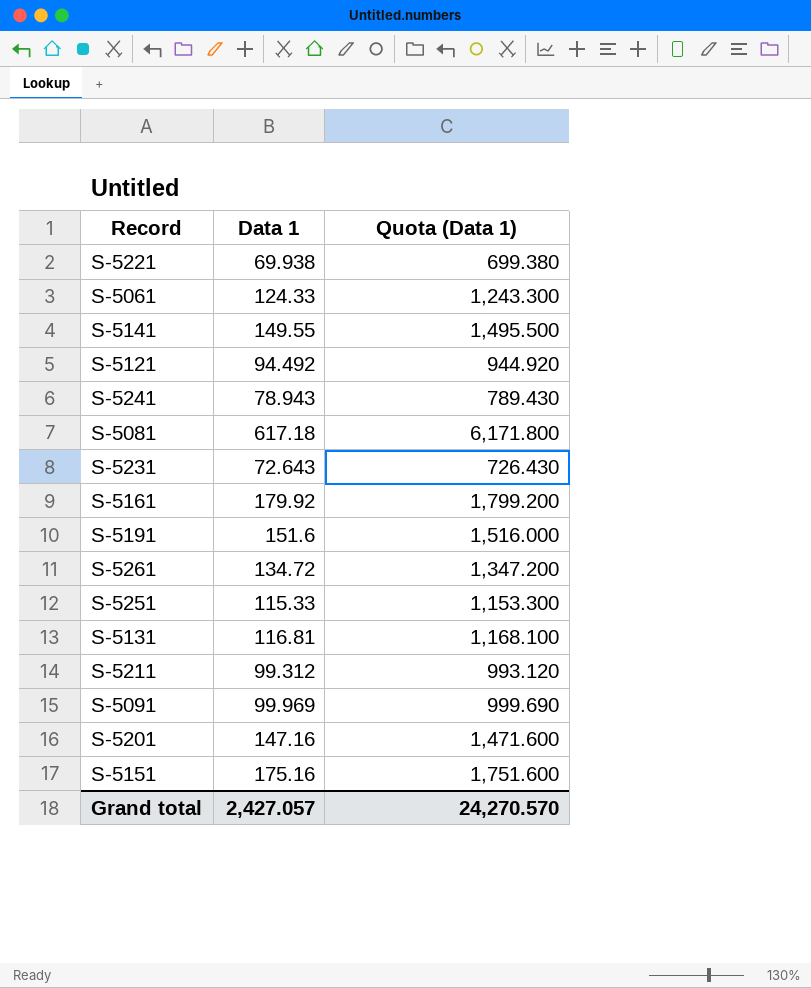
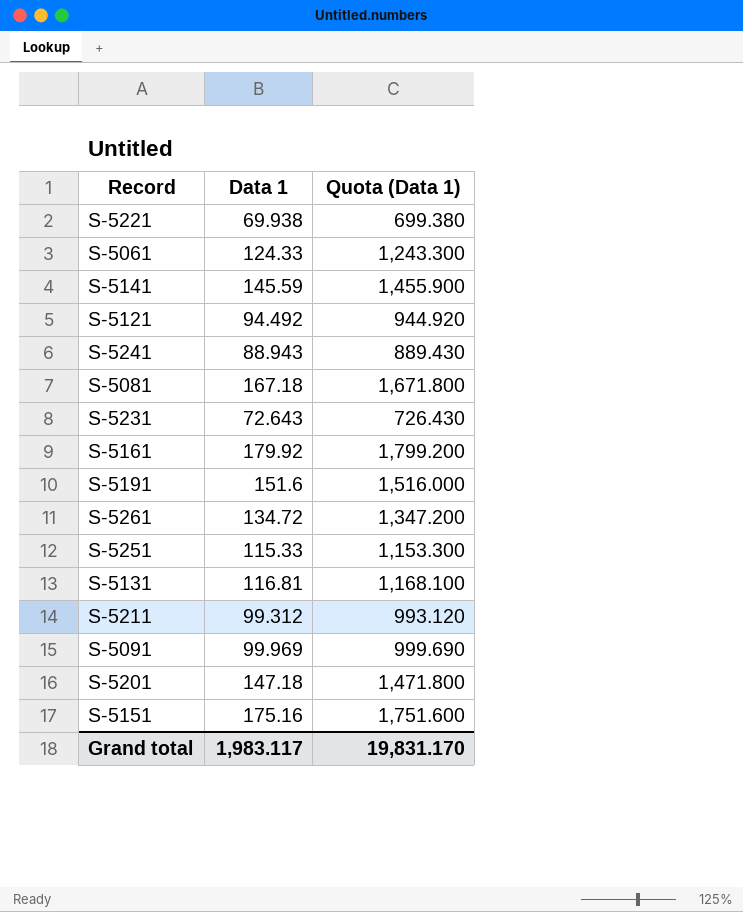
S-5141 | Data 1: 149.55 -> 145.59
S-5141 | Quota (Data 1): 1,495.500 -> 1,455.900
S-5241 | Data 1: 78.943 -> 88.943
S-5241 | Quota (Data 1): 789.430 -> 889.430
S-5081 | Data 1: 617.18 -> 167.18
S-5081 | Quota (Data 1): 6,171.800 -> 1,671.800
S-5201 | Data 1: 147.16 -> 147.18
S-5201 | Quota (Data 1): 1,471.600 -> 1,471.800
Grand total | Data 1: 2,427.057 -> 1,983.117
Grand total | Quota (Data 1): 24,270.570 -> 19,831.170

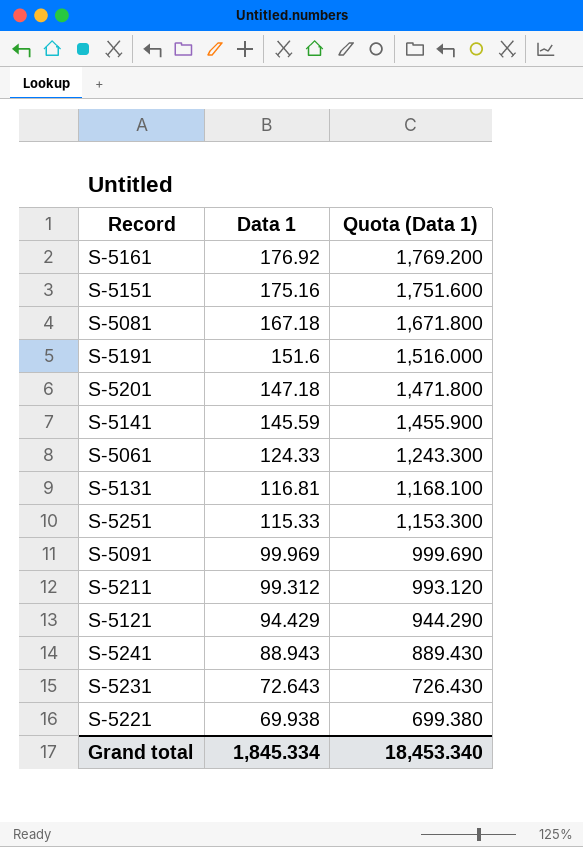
row order: none -> Data 1 descending
row S-5261: 134.72 | 1,347.200 -> none
S-5161 | Data 1: 179.92 -> 176.92
S-5161 | Quota (Data 1): 1,799.200 -> 1,769.200
S-5121 | Data 1: 94.492 -> 94.429
S-5121 | Quota (Data 1): 944.920 -> 944.290
Grand total | Data 1: 1,983.117 -> 1,845.334
Grand total | Quota (Data 1): 19,831.170 -> 18,453.340

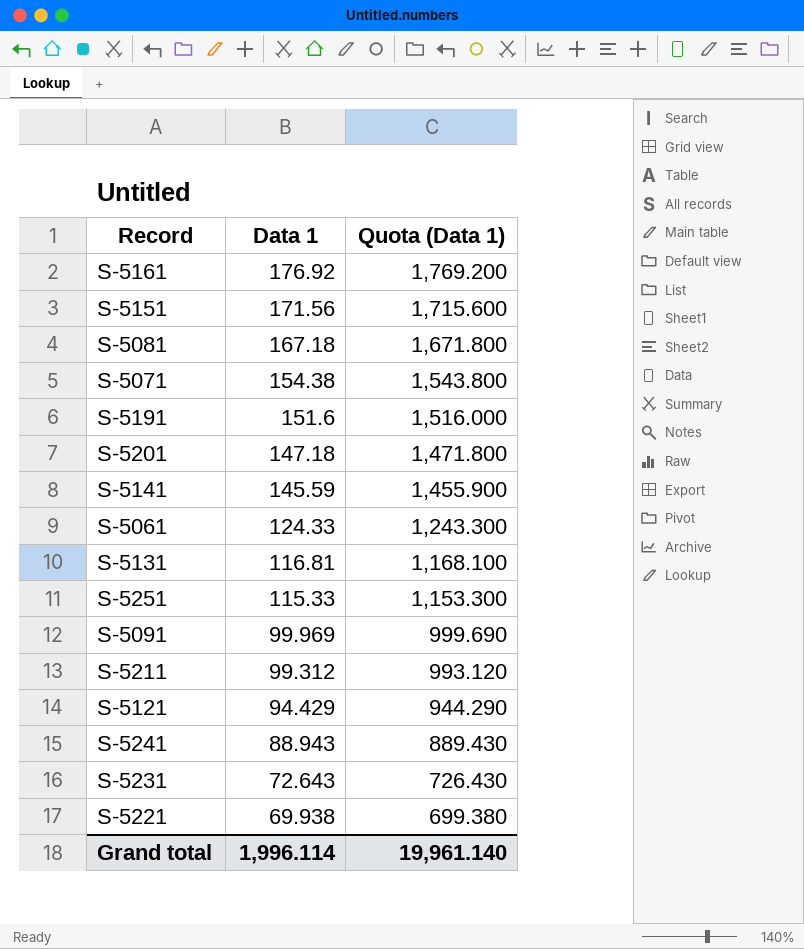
S-5151 | Data 1: 175.16 -> 171.56
S-5151 | Quota (Data 1): 1,751.600 -> 1,715.600
row S-5071: none -> 154.38 | 1,543.800
Grand total | Data 1: 1,845.334 -> 1,996.114
Grand total | Quota (Data 1): 18,453.340 -> 19,961.140

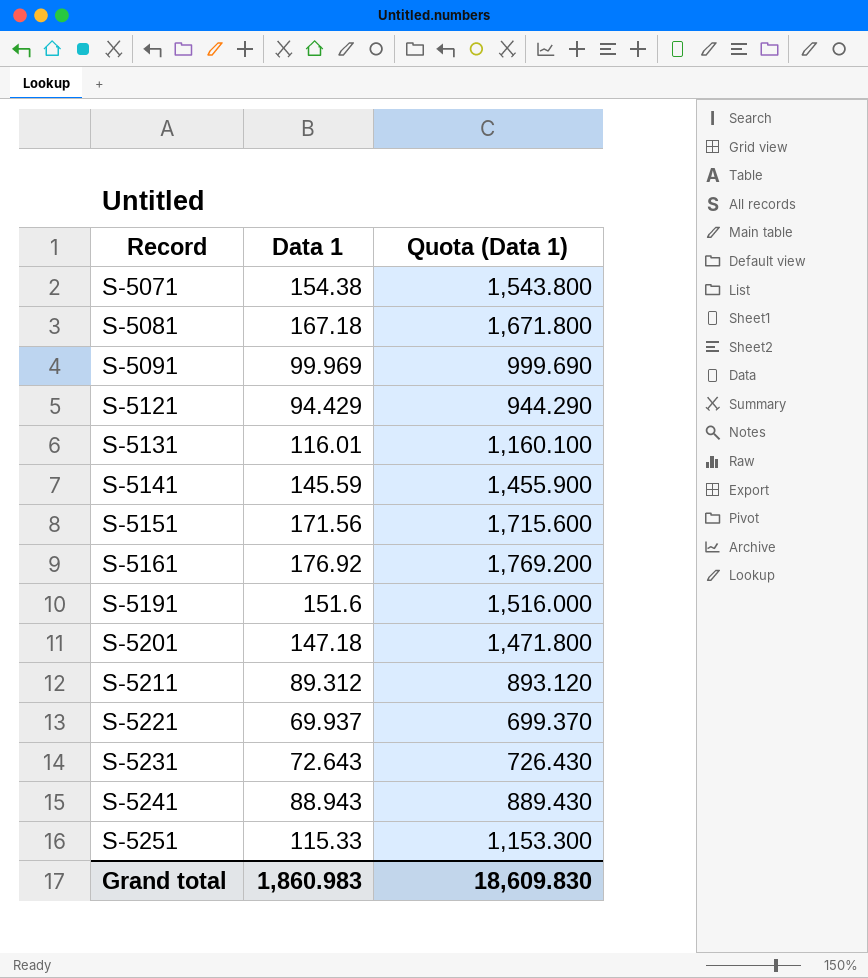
row order: Data 1 descending -> Record ascending
row S-5061: 124.33 | 1,243.300 -> none
S-5131 | Data 1: 116.81 -> 116.01
S-5131 | Quota (Data 1): 1,168.100 -> 1,160.100
S-5211 | Data 1: 99.312 -> 89.312
S-5211 | Quota (Data 1): 993.120 -> 893.120
S-5221 | Data 1: 69.938 -> 69.937
S-5221 | Quota (Data 1): 699.380 -> 699.370
Grand total | Data 1: 1,996.114 -> 1,860.983
Grand total | Quota (Data 1): 19,961.140 -> 18,609.830

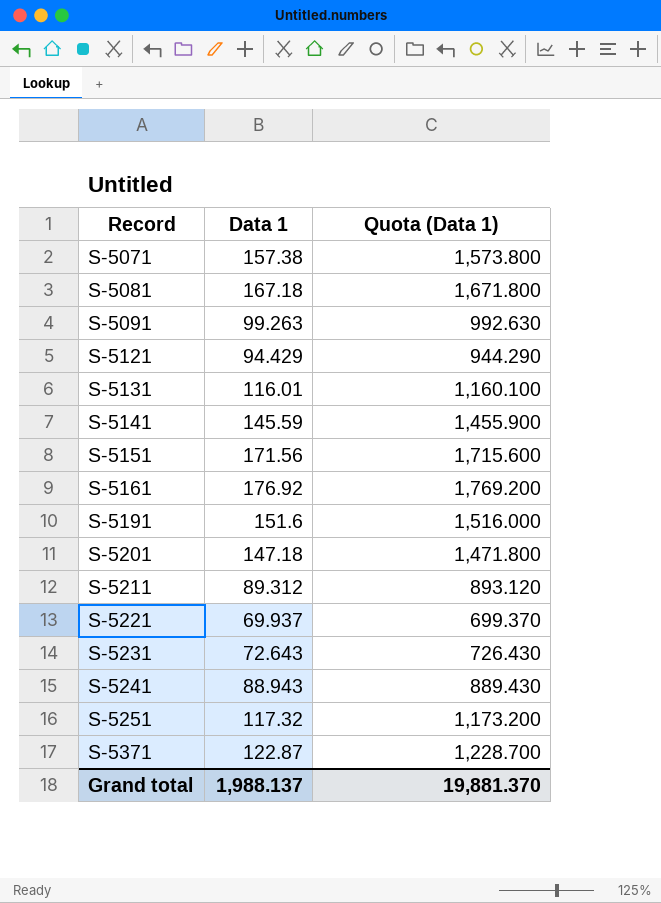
S-5071 | Data 1: 154.38 -> 157.38
S-5071 | Quota (Data 1): 1,543.800 -> 1,573.800
S-5091 | Data 1: 99.969 -> 99.263
S-5091 | Quota (Data 1): 999.690 -> 992.630
S-5251 | Data 1: 115.33 -> 117.32
S-5251 | Quota (Data 1): 1,153.300 -> 1,173.200
row S-5371: none -> 122.87 | 1,228.700
Grand total | Data 1: 1,860.983 -> 1,988.137
Grand total | Quota (Data 1): 18,609.830 -> 19,881.370

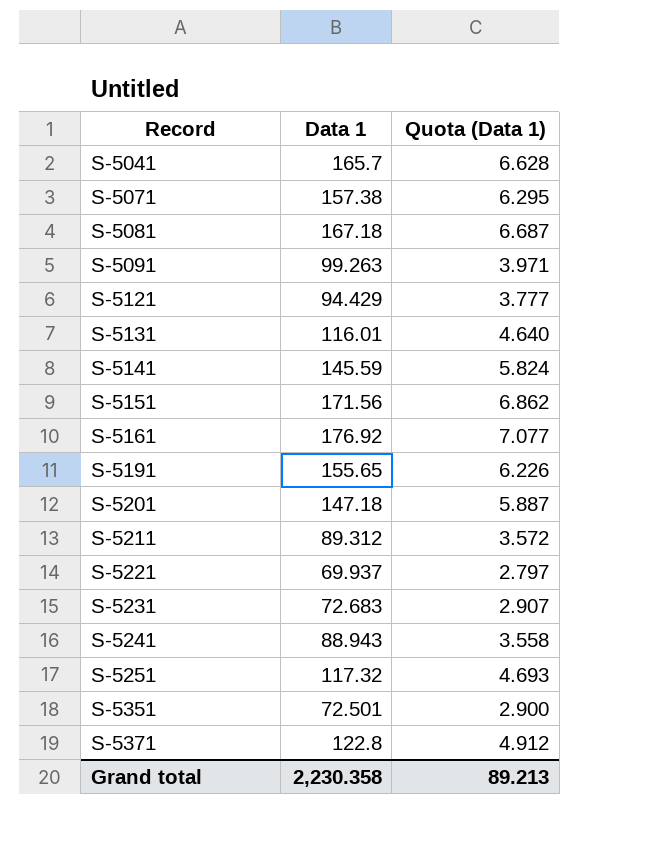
column Quota (Data 1) | formula: [Data 1] * 10 -> [Data 1] * 0.04
row S-5041: none -> 165.7 | 6.628
S-5191 | Data 1: 151.6 -> 155.65
S-5231 | Data 1: 72.643 -> 72.683
row S-5351: none -> 72.501 | 2.900
S-5371 | Data 1: 122.87 -> 122.8
Grand total | Data 1: 1,988.137 -> 2,230.358
Grand total | Quota (Data 1): 19,881.370 -> 89.213

